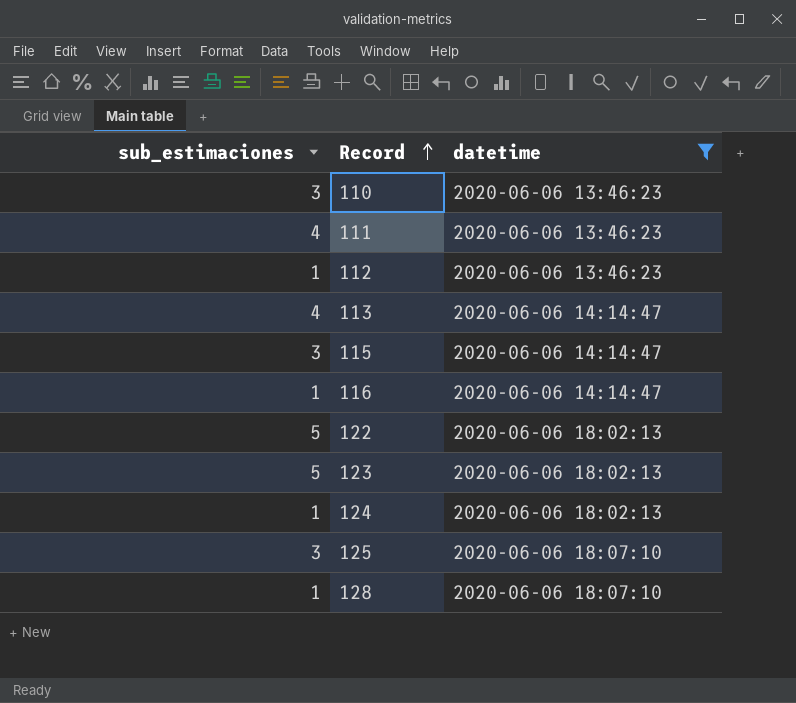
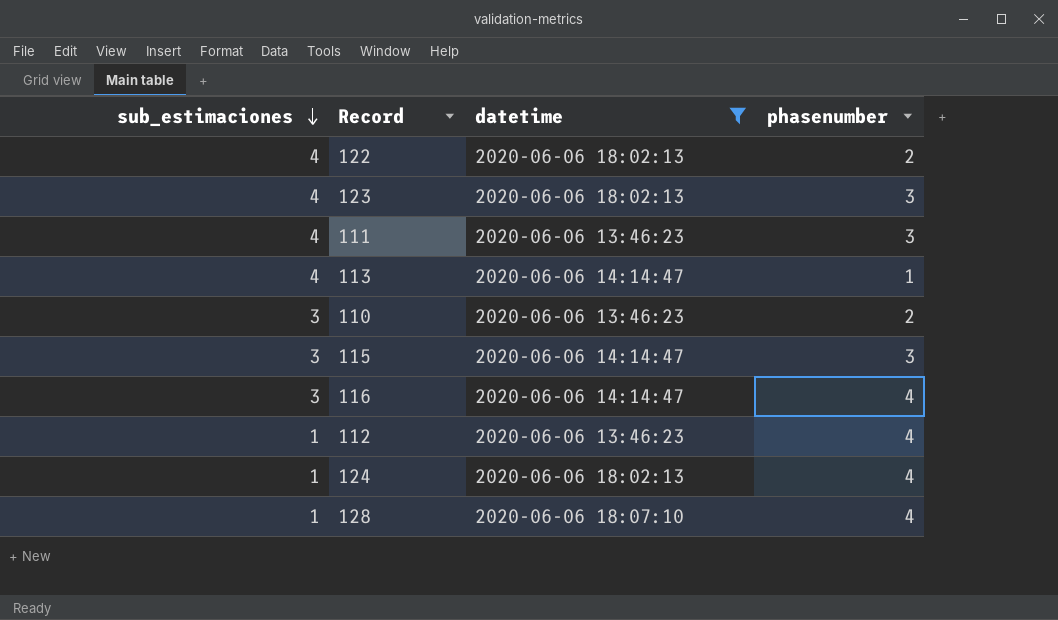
row order: Record ascending -> sub_estimaciones descending
column phasenumber | position: none -> 4
row 125: 3 | 2020-06-06 18:07:10 -> none
122 | sub_estimaciones: 5 -> 4
123 | sub_estimaciones: 5 -> 4
116 | sub_estimaciones: 1 -> 3

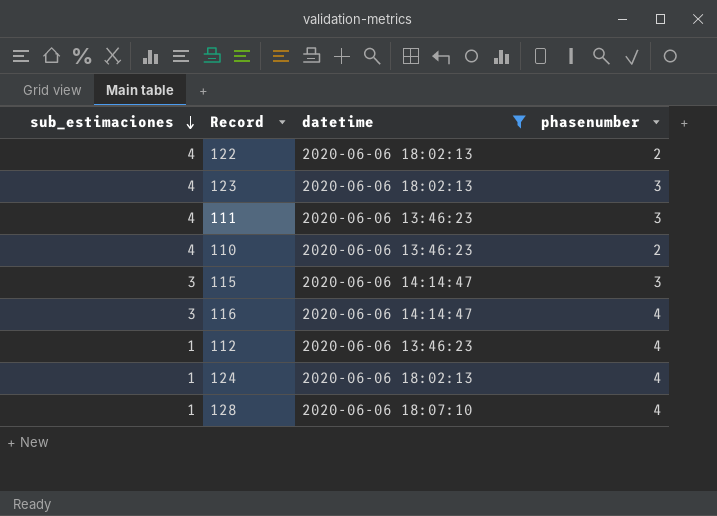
row 113: 4 | 2020-06-06 14:14:47 | 1 -> none
110 | sub_estimaciones: 3 -> 4

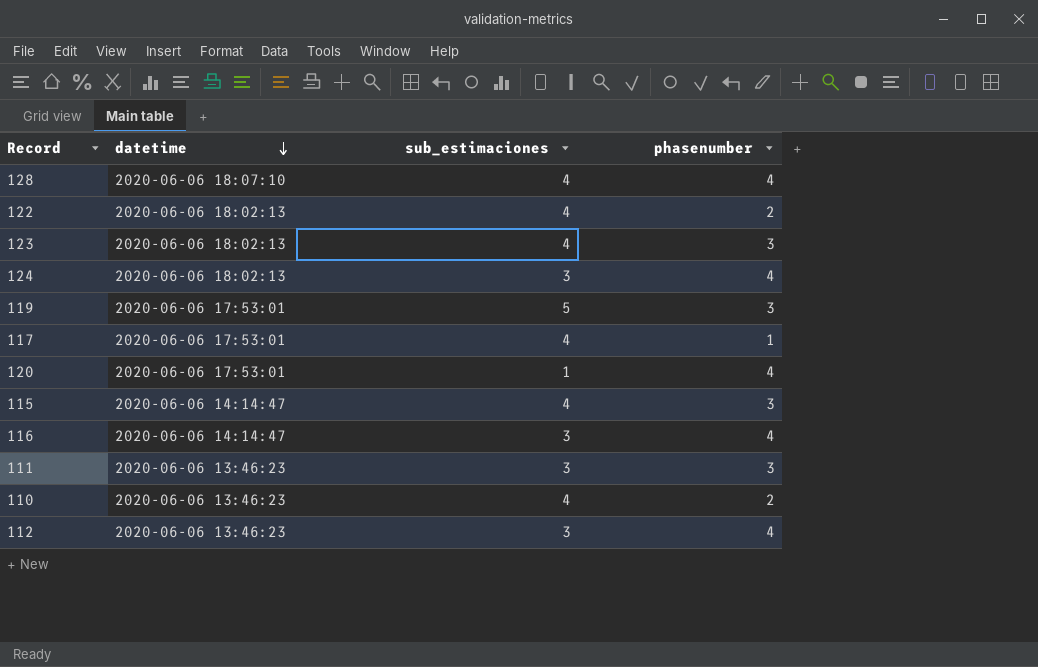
filter: datetime != 2020-06-06 17:53:01 -> none
row order: sub_estimaciones descending -> datetime descending
column sub_estimaciones | position: 1 -> 3
128 | sub_estimaciones: 1 -> 4
124 | sub_estimaciones: 1 -> 3
115 | sub_estimaciones: 3 -> 4
111 | sub_estimaciones: 4 -> 3
112 | sub_estimaciones: 1 -> 3

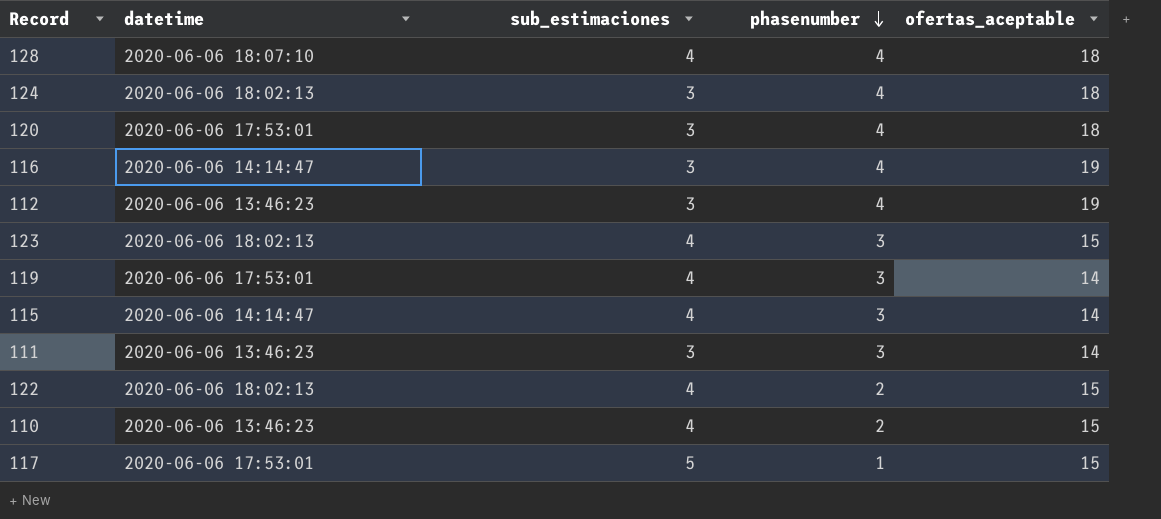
row order: datetime descending -> phasenumber descending
column ofertas_aceptable | position: none -> 5
120 | sub_estimaciones: 1 -> 3
119 | sub_estimaciones: 5 -> 4
117 | sub_estimaciones: 4 -> 5

